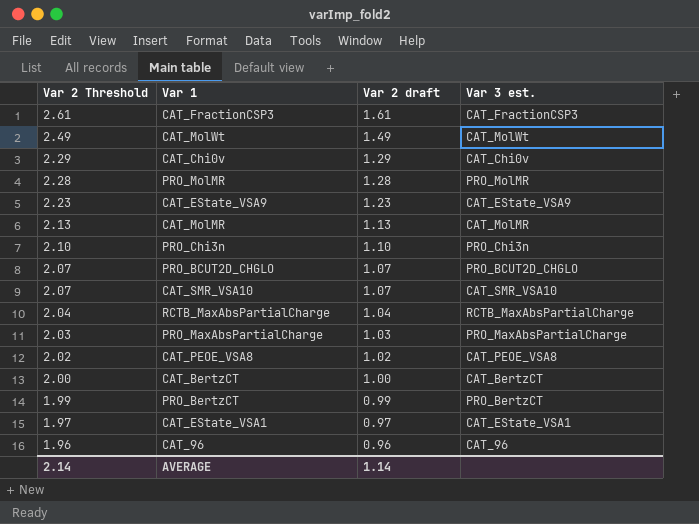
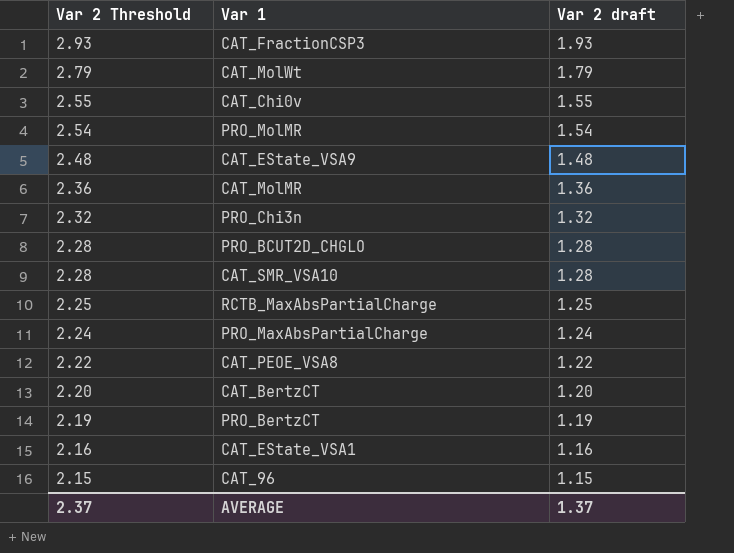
column Var 3 est. | position: 4 -> none
CAT_FractionCSP3 | Var 2 Threshold: 2.61 -> 2.93
CAT_FractionCSP3 | Var 2 draft: 1.61 -> 1.93
CAT_MolWt | Var 2 Threshold: 2.49 -> 2.79
CAT_MolWt | Var 2 draft: 1.49 -> 1.79
CAT_Chi0v | Var 2 Threshold: 2.29 -> 2.55
CAT_Chi0v | Var 2 draft: 1.29 -> 1.55
PRO_MolMR | Var 2 Threshold: 2.28 -> 2.54
PRO_MolMR | Var 2 draft: 1.28 -> 1.54
CAT_EState_VSA9 | Var 2 Threshold: 2.23 -> 2.48
CAT_EState_VSA9 | Var 2 draft: 1.23 -> 1.48
CAT_MolMR | Var 2 Threshold: 2.13 -> 2.36
CAT_MolMR | Var 2 draft: 1.13 -> 1.36
PRO_Chi3n | Var 2 Threshold: 2.10 -> 2.32
PRO_Chi3n | Var 2 draft: 1.10 -> 1.32
PRO_BCUT2D_CHGLO | Var 2 Threshold: 2.07 -> 2.28
PRO_BCUT2D_CHGLO | Var 2 draft: 1.07 -> 1.28
CAT_SMR_VSA10 | Var 2 Threshold: 2.07 -> 2.28
CAT_SMR_VSA10 | Var 2 draft: 1.07 -> 1.28
RCTB_MaxAbsPartialCharge | Var 2 Threshold: 2.04 -> 2.25
RCTB_MaxAbsPartialCharge | Var 2 draft: 1.04 -> 1.25
PRO_MaxAbsPartialCharge | Var 2 Threshold: 2.03 -> 2.24
PRO_MaxAbsPartialCharge | Var 2 draft: 1.03 -> 1.24
CAT_PEOE_VSA8 | Var 2 Threshold: 2.02 -> 2.22
CAT_PEOE_VSA8 | Var 2 draft: 1.02 -> 1.22
CAT_BertzCT | Var 2 Threshold: 2.00 -> 2.20
CAT_BertzCT | Var 2 draft: 1.00 -> 1.20
PRO_BertzCT | Var 2 Threshold: 1.99 -> 2.19
PRO_BertzCT | Var 2 draft: 0.99 -> 1.19
CAT_EState_VSA1 | Var 2 Threshold: 1.97 -> 2.16
CAT_EState_VSA1 | Var 2 draft: 0.97 -> 1.16
CAT_96 | Var 2 Threshold: 1.96 -> 2.15
CAT_96 | Var 2 draft: 0.96 -> 1.15
AVERAGE | Var 2 Threshold: 2.14 -> 2.37
AVERAGE | Var 2 draft: 1.14 -> 1.37

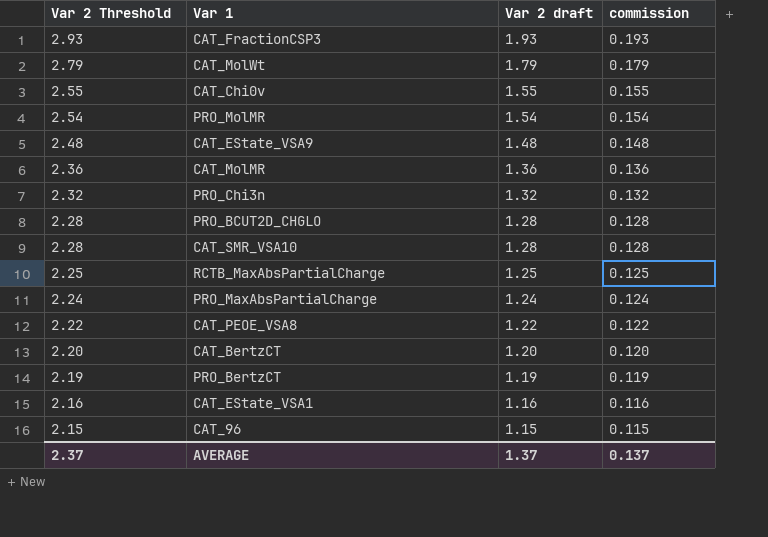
column commission | formula: none -> [Var 2 draft] * 0.1

